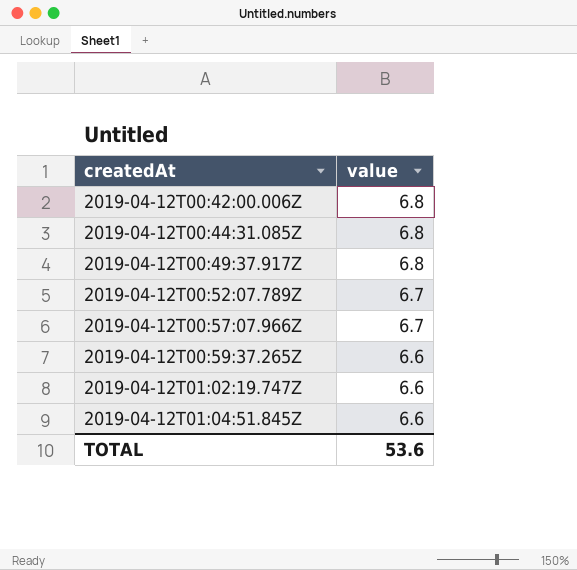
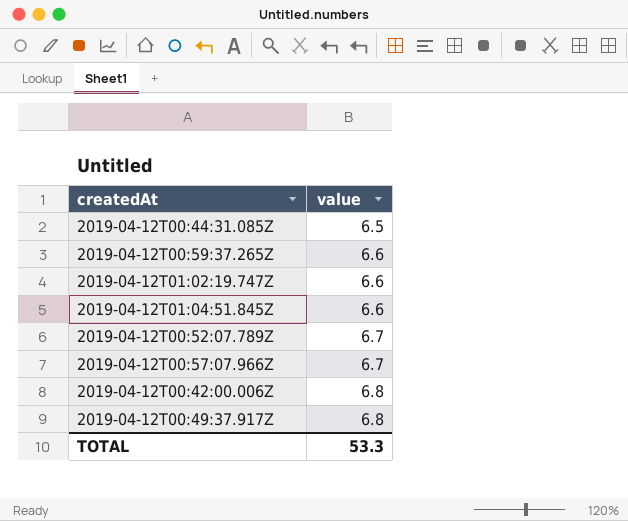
row order: createdAt ascending -> value ascending
2019-04-12T00:44:31.085Z | value: 6.8 -> 6.5
TOTAL | value: 53.6 -> 53.3

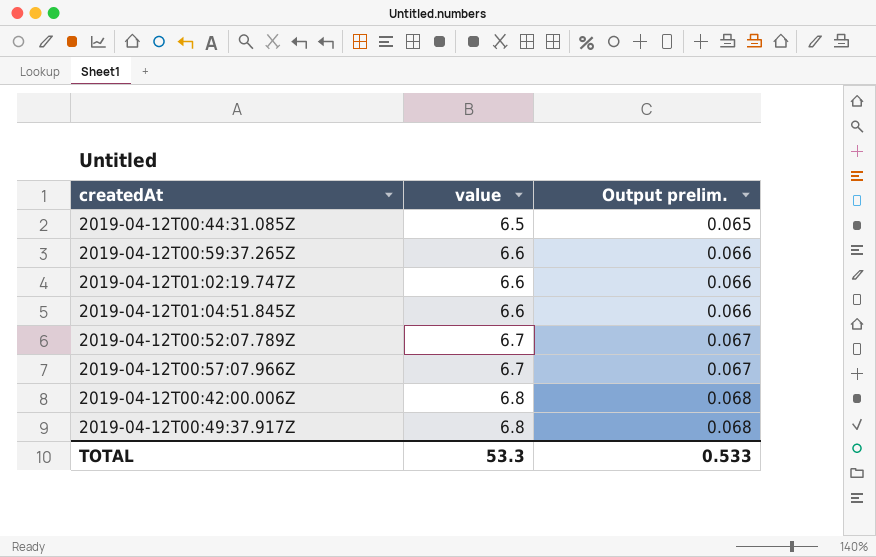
column Output prelim. | formula: none -> [value] * 0.01

